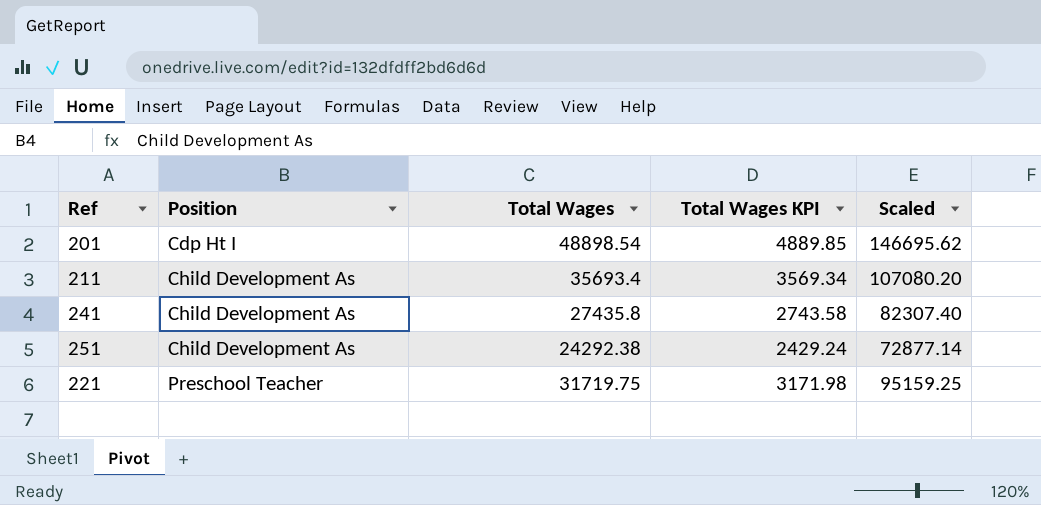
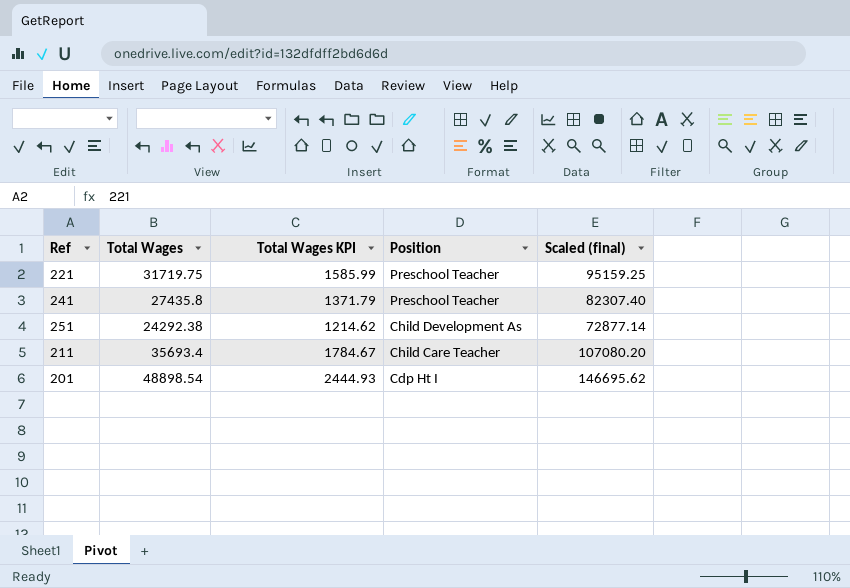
row order: Position ascending -> Position descending
column Total Wages KPI | formula: [Total Wages] * 0.1 -> [Total Wages] * 0.05
column Position | position: 2 -> 4
column name: Scaled -> Scaled (final)
241 | Position: Child Development As -> Preschool Teacher
211 | Position: Child Development As -> Child Care Teacher

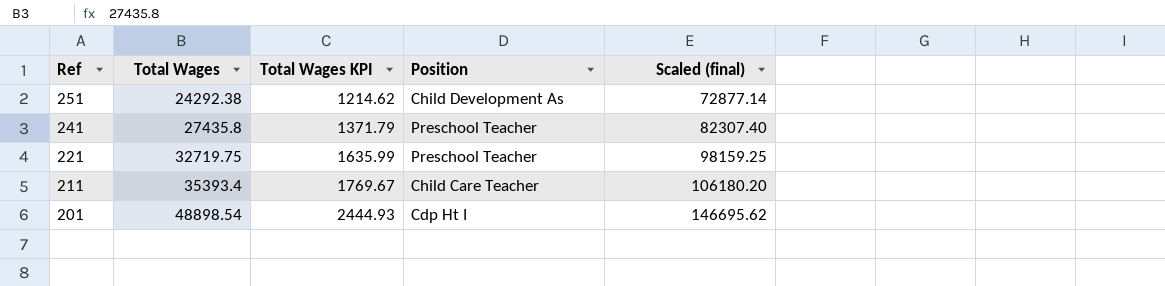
row order: Position descending -> Ref descending
221 | Total Wages: 31719.75 -> 32719.75
221 | Total Wages KPI: 1585.99 -> 1635.99
221 | Scaled (final): 95159.25 -> 98159.25
211 | Total Wages: 35693.4 -> 35393.4
211 | Total Wages KPI: 1784.67 -> 1769.67
211 | Scaled (final): 107080.20 -> 106180.20

